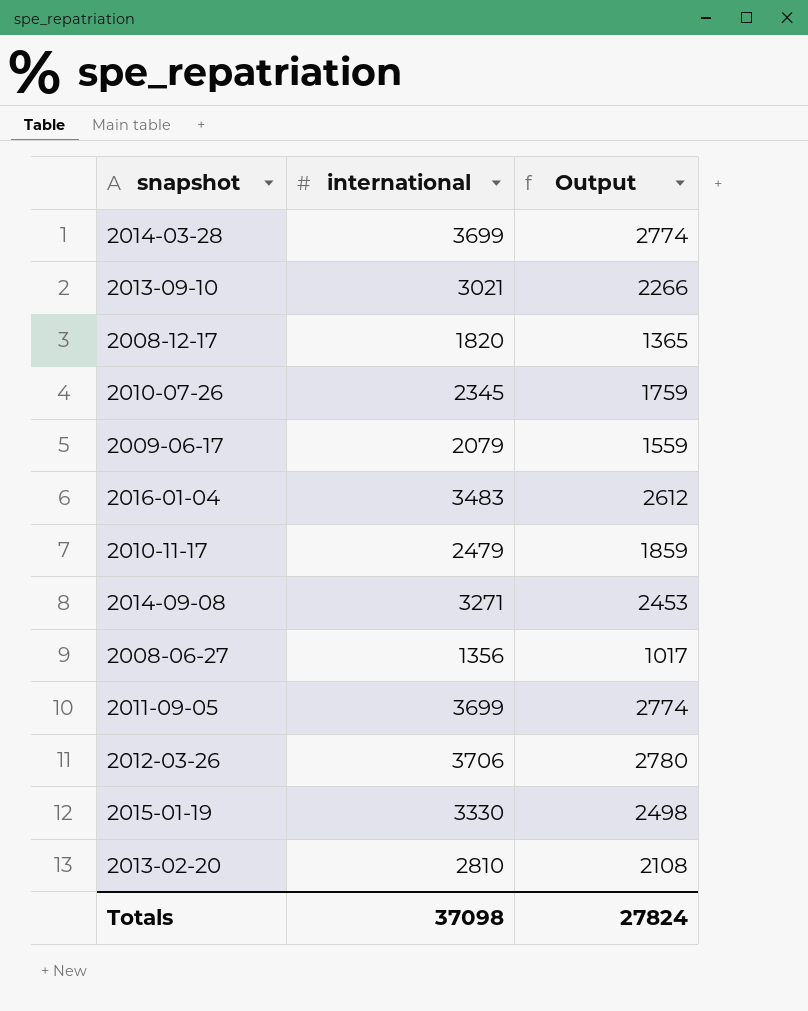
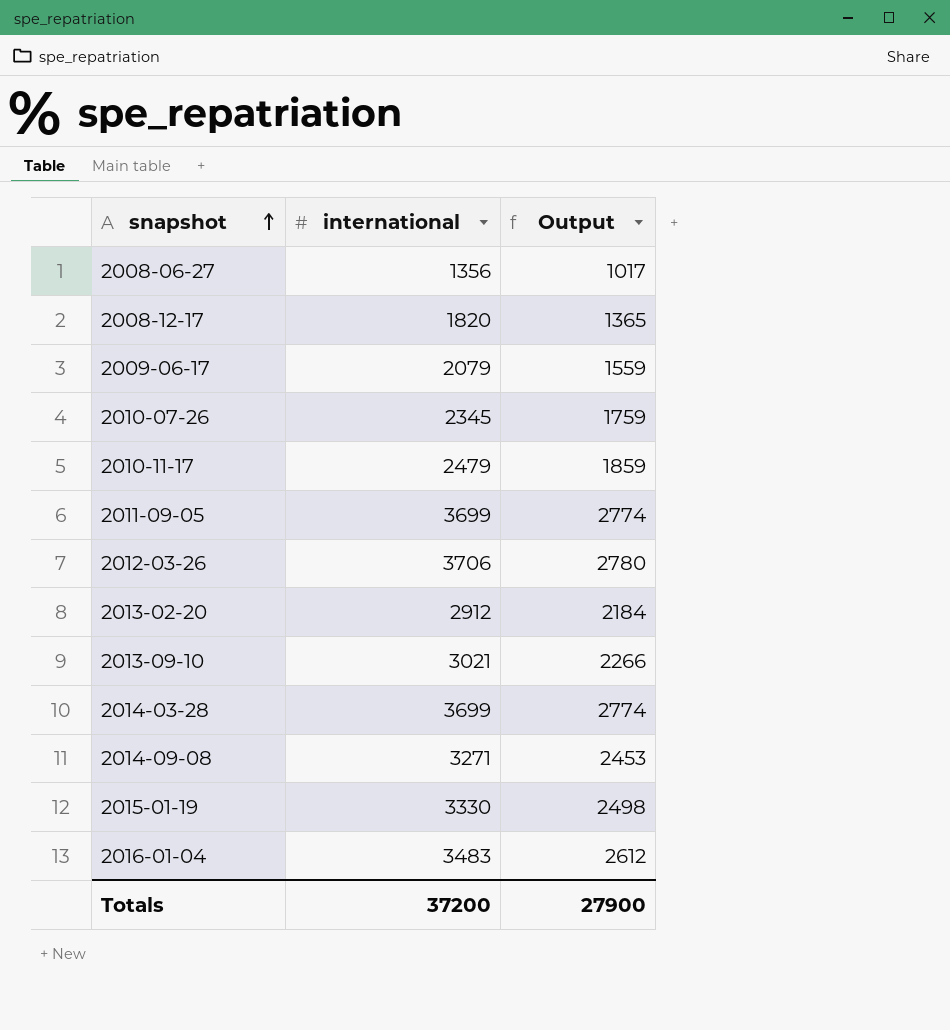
row order: none -> snapshot ascending
2013-02-20 | international: 2810 -> 2912
2013-02-20 | Output: 2108 -> 2184
Totals | international: 37098 -> 37200
Totals | Output: 27824 -> 27900

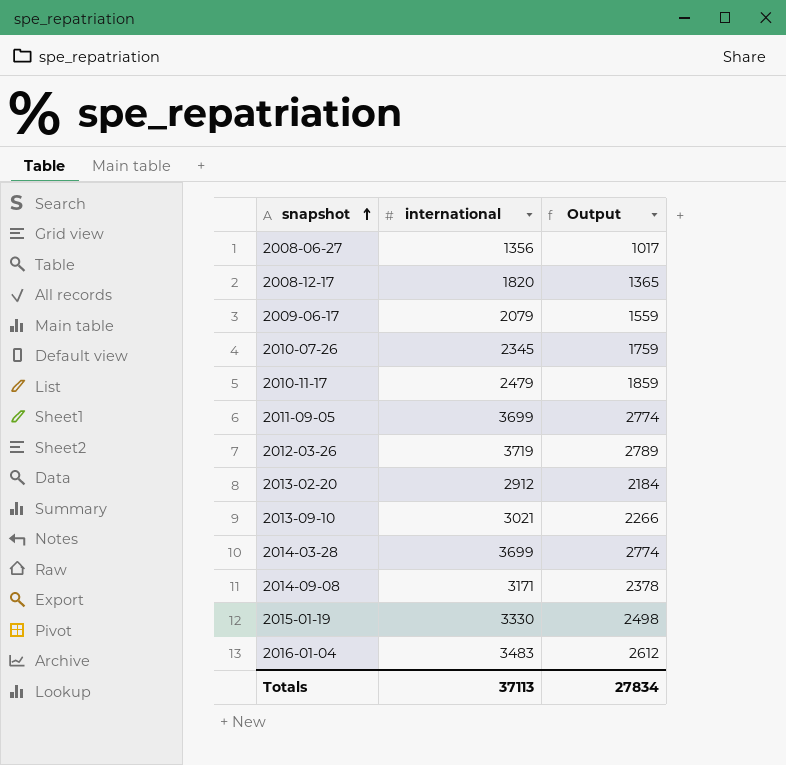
2012-03-26 | international: 3706 -> 3719
2012-03-26 | Output: 2780 -> 2789
2014-09-08 | international: 3271 -> 3171
2014-09-08 | Output: 2453 -> 2378
Totals | international: 37200 -> 37113
Totals | Output: 27900 -> 27834

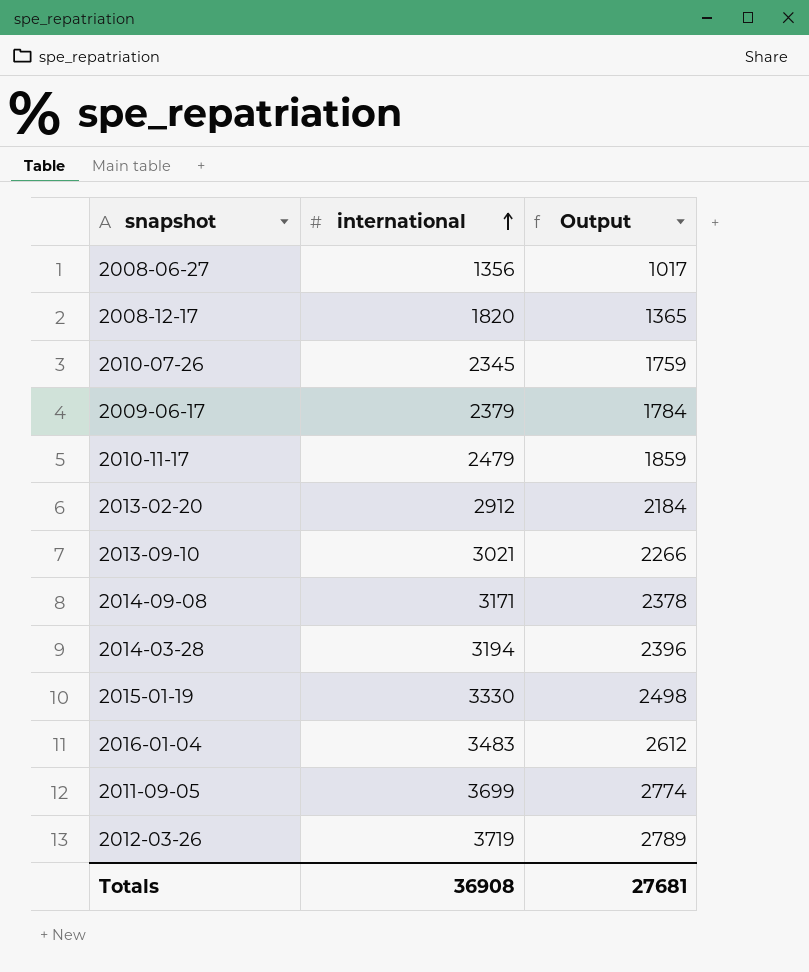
row order: snapshot ascending -> international ascending
2009-06-17 | international: 2079 -> 2379
2009-06-17 | Output: 1559 -> 1784
2014-03-28 | international: 3699 -> 3194
2014-03-28 | Output: 2774 -> 2396
Totals | international: 37113 -> 36908
Totals | Output: 27834 -> 27681

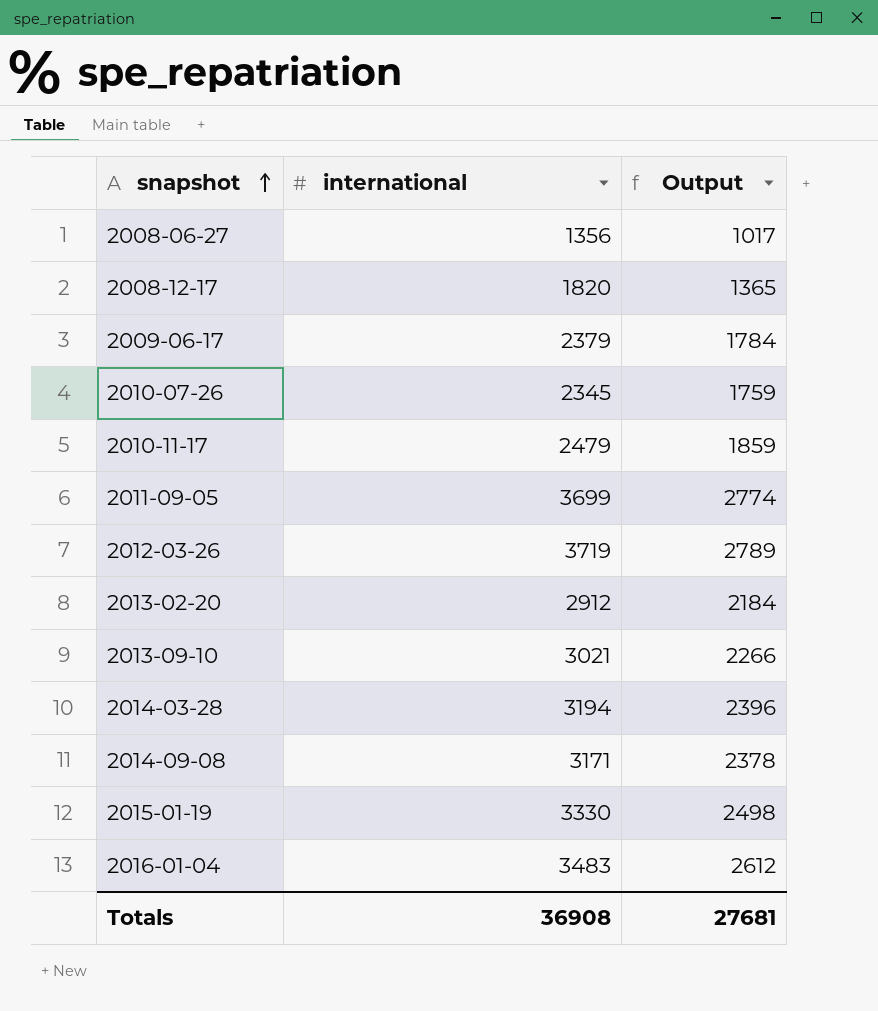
row order: international ascending -> snapshot ascending

